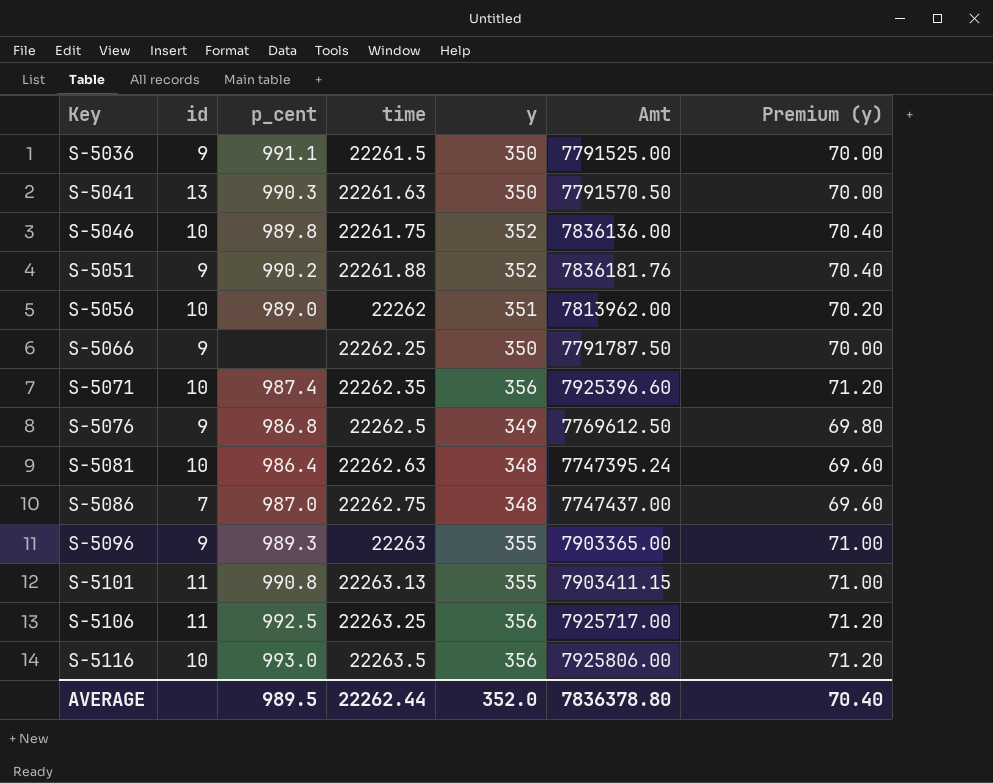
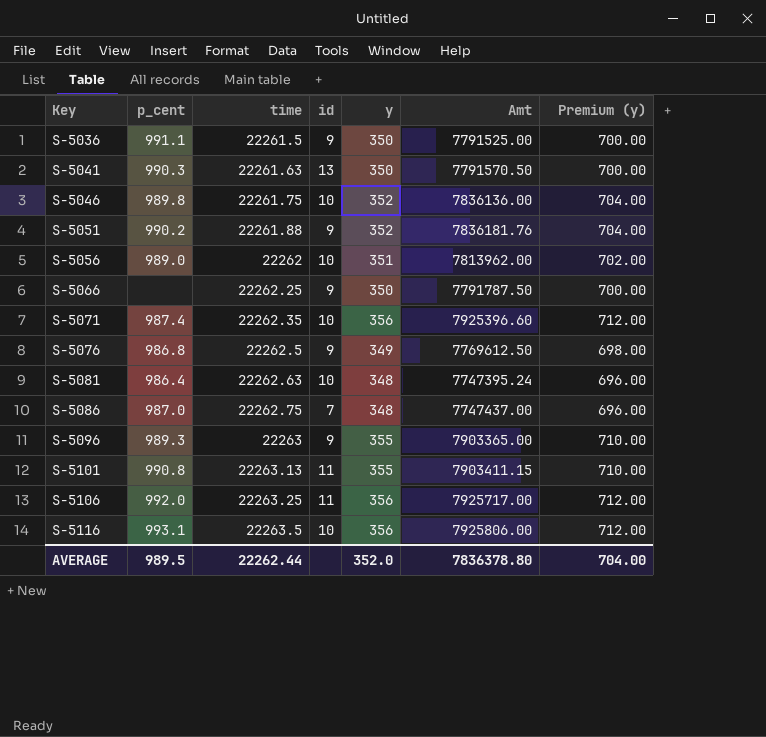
column id | position: 2 -> 4
column Premium (y) | formula: [y] * 0.2 -> [y] * 2
S-5106 | p_cent: 992.5 -> 992.0
S-5116 | p_cent: 993.0 -> 993.1
AVERAGE | Premium (y): 70.40 -> 704.00

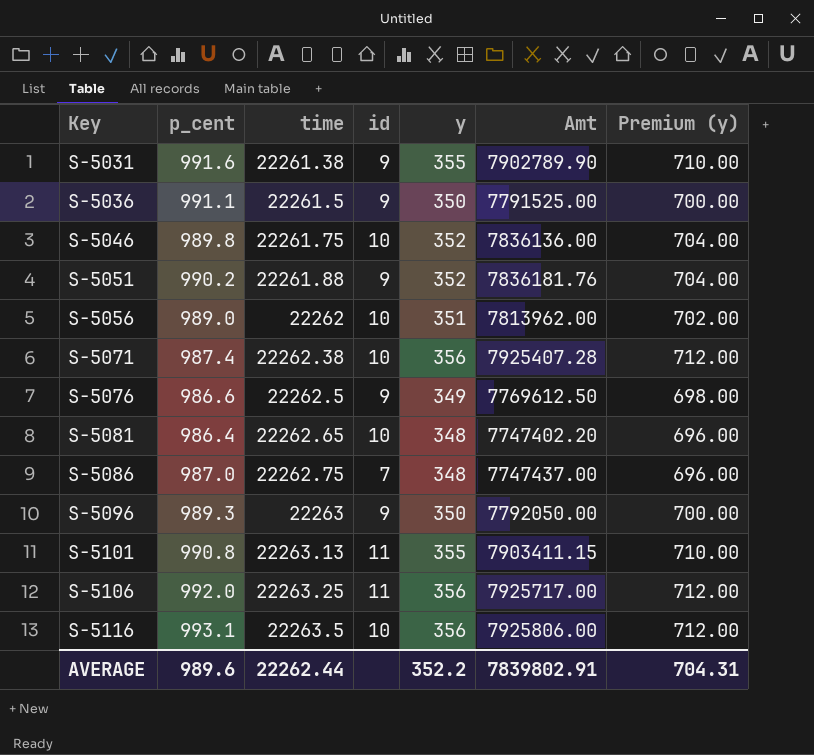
row S-5041: 990.3 | 22261.63 | 13 | 350 | 7791570.50 | 700.00 -> none
row S-5066: none | 22262.25 | 9 | 350 | 7791787.50 | 700.00 -> none
row S-5031: none -> 991.6 | 22261.38 | 9 | 355 | 7902789.90 | 710.00
S-5071 | time: 22262.35 -> 22262.38
S-5071 | Amt: 7925396.60 -> 7925407.28
S-5076 | p_cent: 986.8 -> 986.6
S-5081 | time: 22262.63 -> 22262.65
S-5081 | Amt: 7747395.24 -> 7747402.20
S-5096 | y: 355 -> 350
S-5096 | Amt: 7903365.00 -> 7792050.00
S-5096 | Premium (y): 710.00 -> 700.00
AVERAGE | p_cent: 989.5 -> 989.6
AVERAGE | y: 352.0 -> 352.2
AVERAGE | Amt: 7836378.80 -> 7839802.91
AVERAGE | Premium (y): 704.00 -> 704.31

